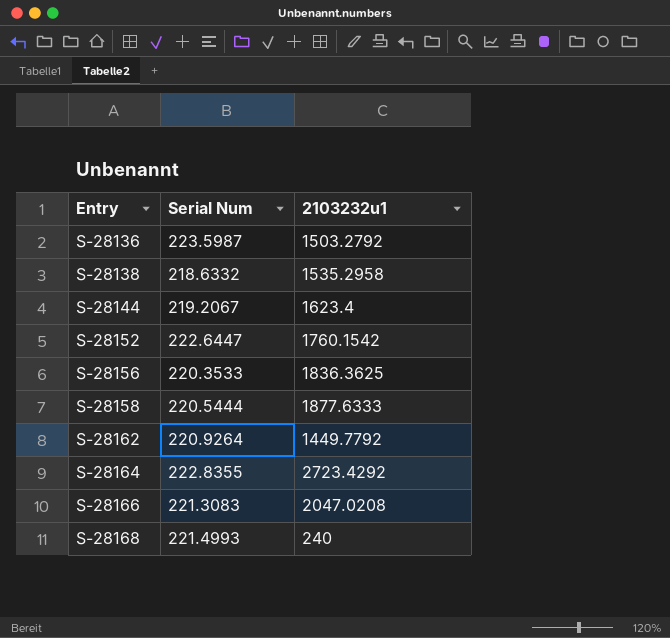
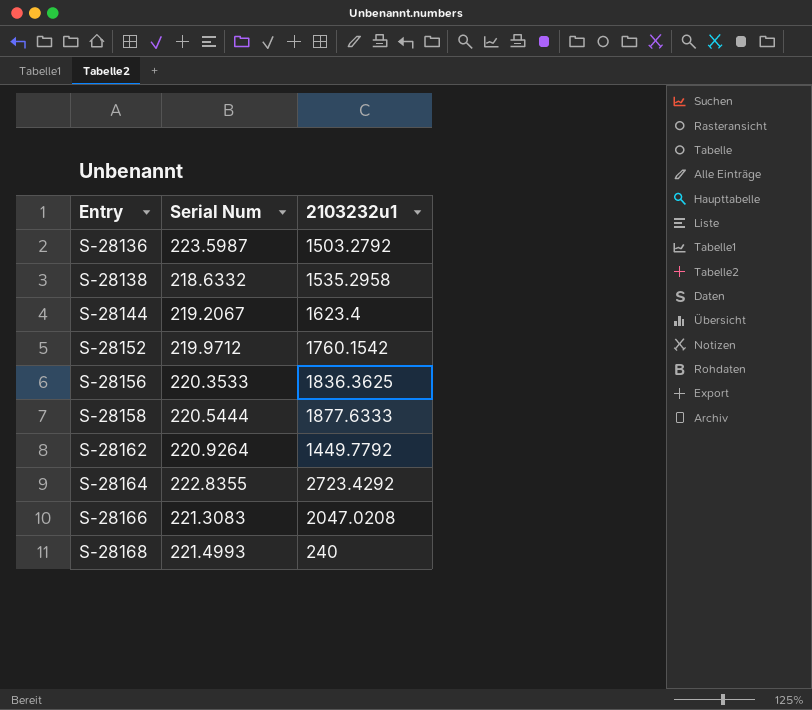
S-28152 | Serial Num: 222.6447 -> 219.9712

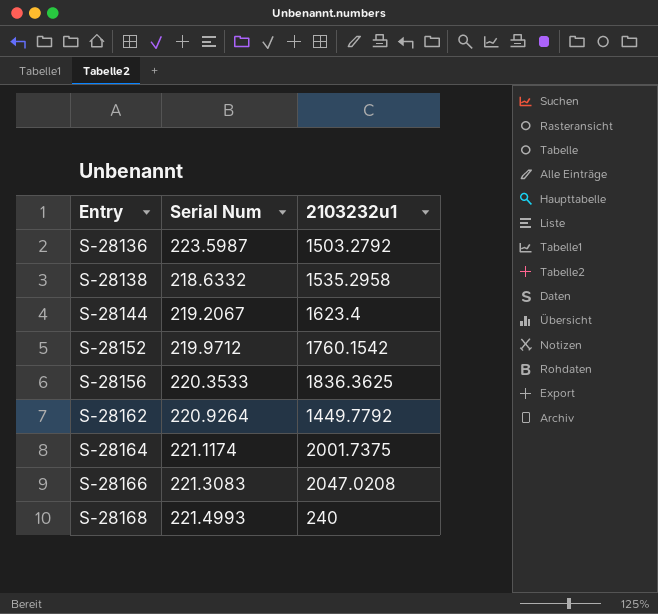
row S-28158: 220.5444 | 1877.6333 -> none
S-28164 | Serial Num: 222.8355 -> 221.1174
S-28164 | 2103232u1: 2723.4292 -> 2001.7375

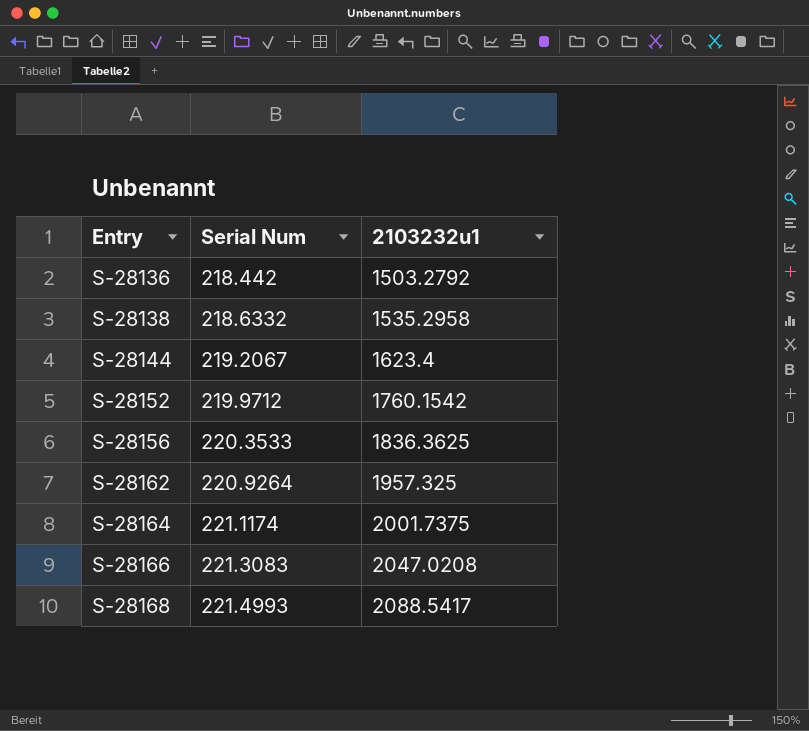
S-28136 | Serial Num: 223.5987 -> 218.442
S-28162 | 2103232u1: 1449.7792 -> 1957.325
S-28168 | 2103232u1: 240 -> 2088.5417

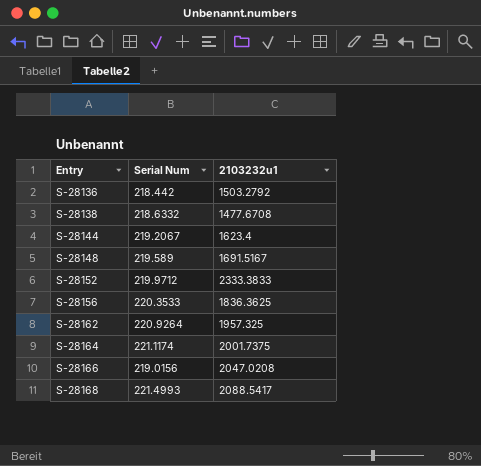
S-28138 | 2103232u1: 1535.2958 -> 1477.6708
row S-28148: none -> 219.589 | 1691.5167
S-28152 | 2103232u1: 1760.1542 -> 2333.3833
S-28166 | Serial Num: 221.3083 -> 219.0156

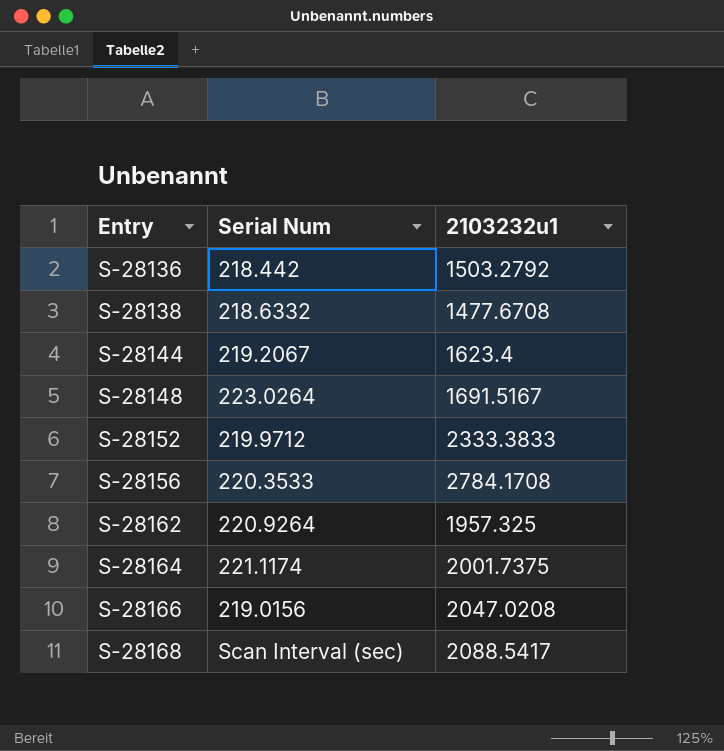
S-28148 | Serial Num: 219.589 -> 223.0264
S-28156 | 2103232u1: 1836.3625 -> 2784.1708
S-28168 | Serial Num: 221.4993 -> Scan Interval (sec)

